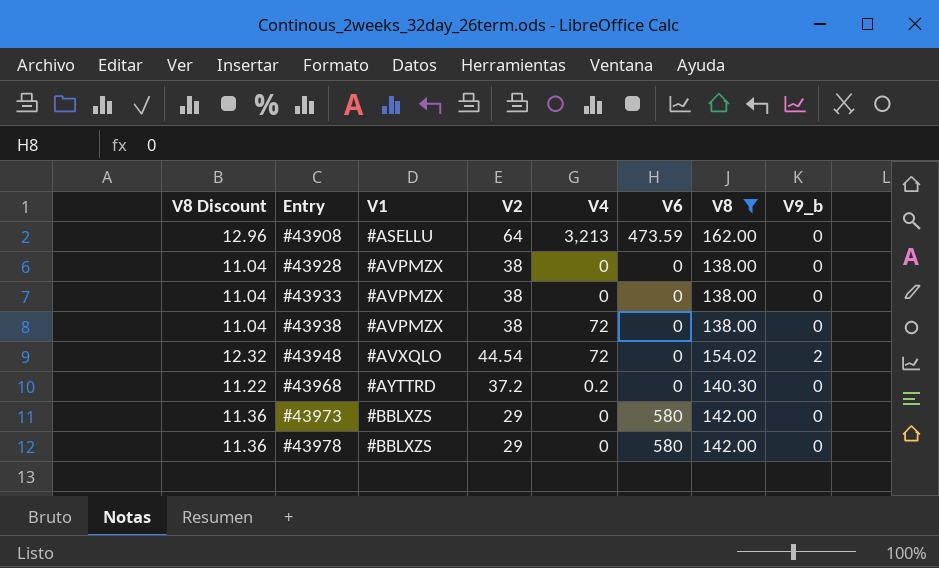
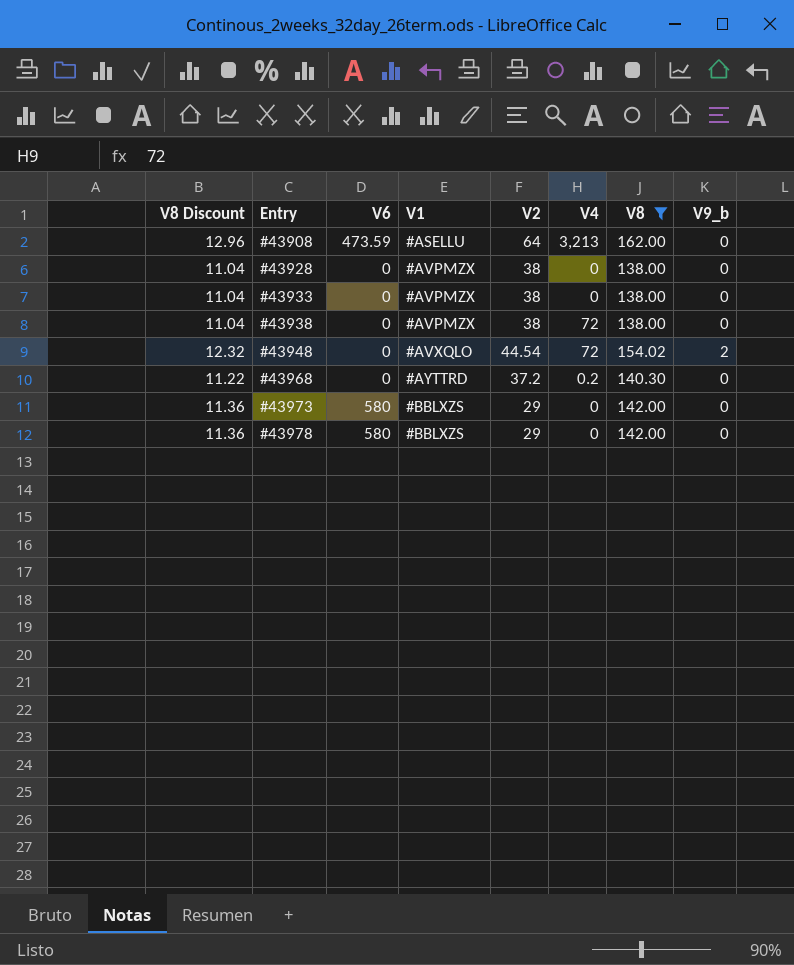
column V6 | position: 6 -> 3

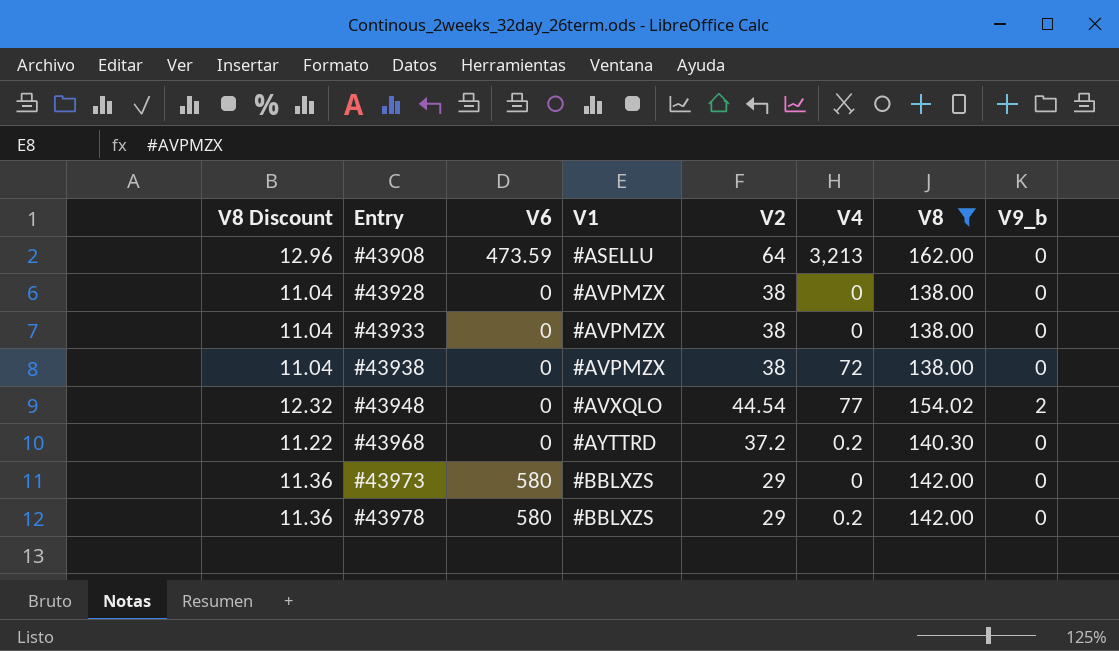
#43948 | V4: 72 -> 77
#43978 | V4: 0 -> 0.2

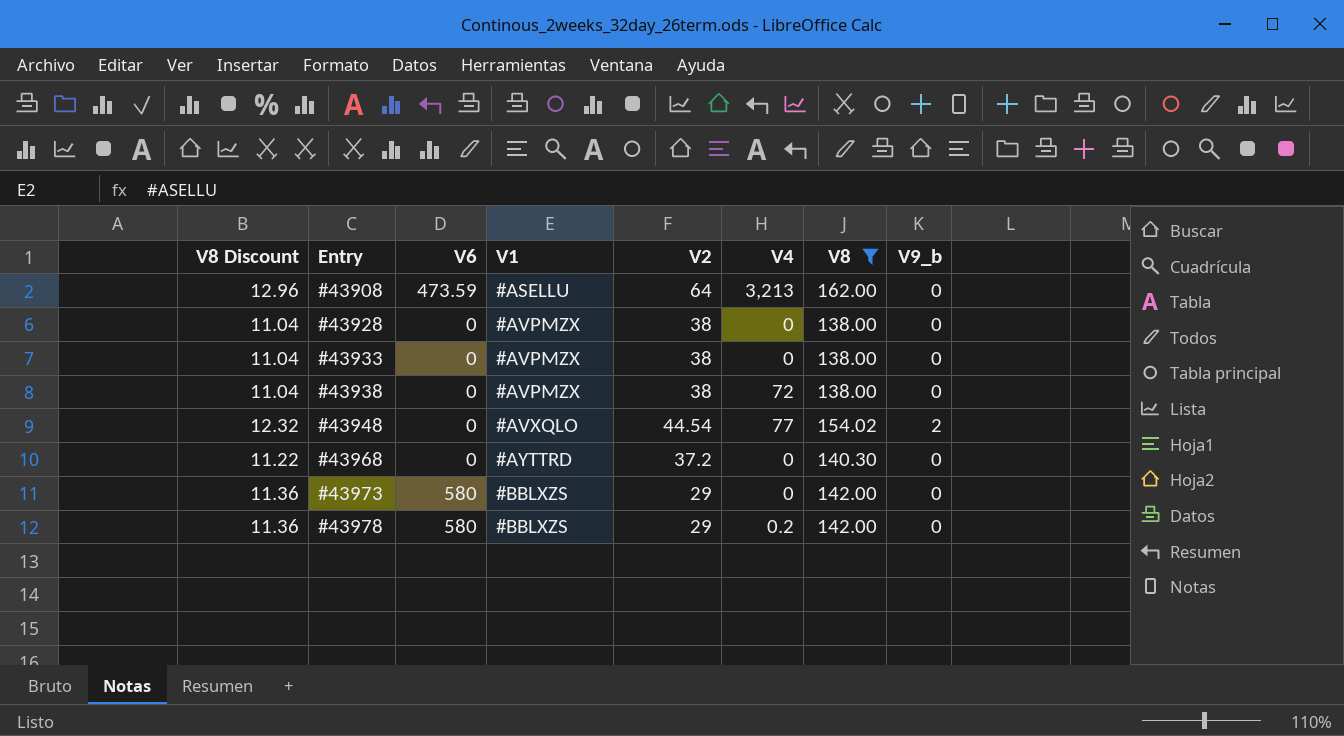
#43968 | V4: 0.2 -> 0

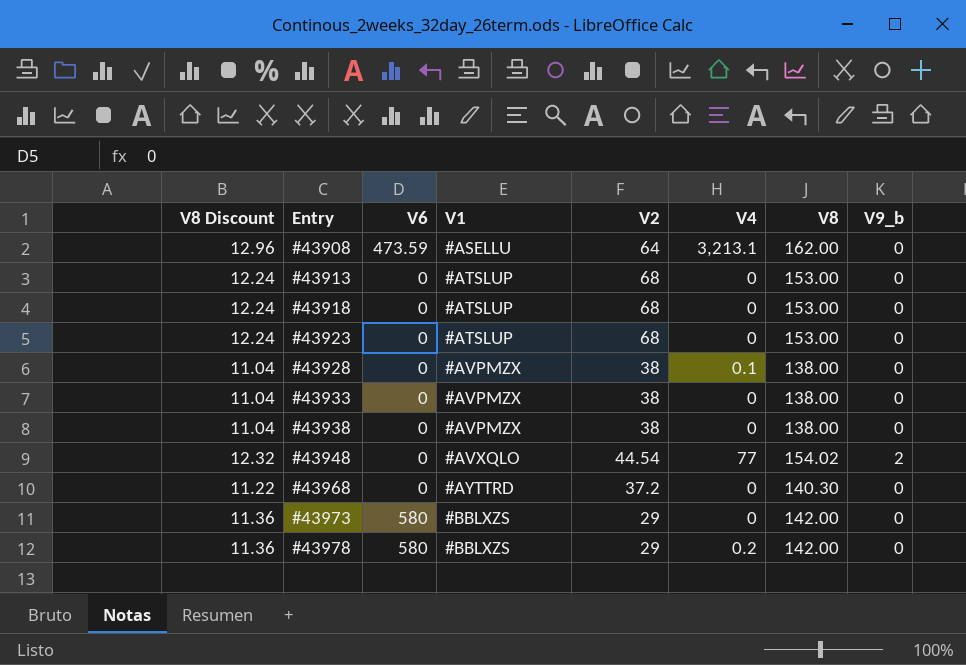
filter: V8 != 153.00 -> none
#43908 | V4: 3,213 -> 3,213.1
#43928 | V4: 0 -> 0.1
#43938 | V4: 72 -> 0

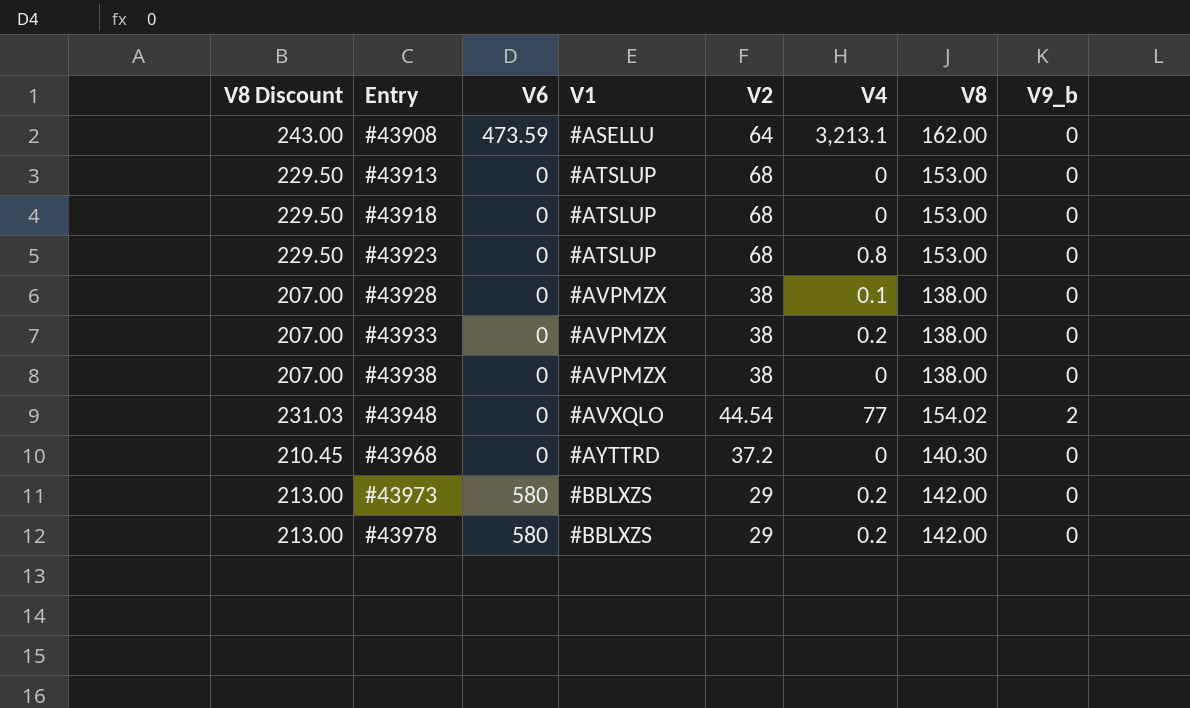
column V8 Discount | formula: [V8] * 0.08 -> [V8] * 1.5
#43923 | V4: 0 -> 0.8
#43933 | V4: 0 -> 0.2
#43973 | V4: 0 -> 0.2

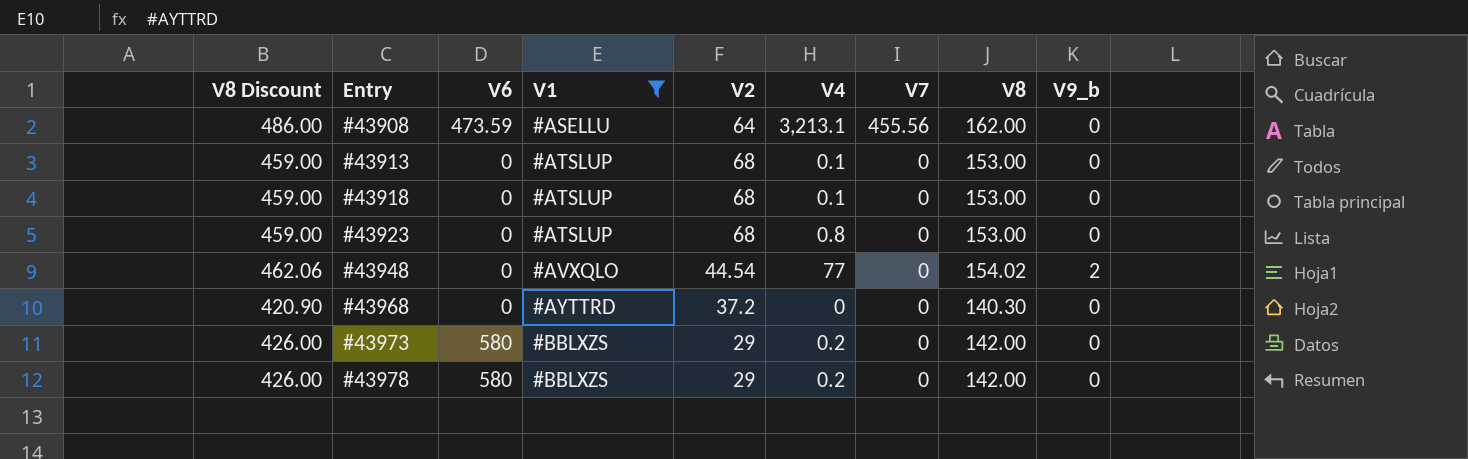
filter: none -> V1 != #AVPMZX
column V8 Discount | formula: [V8] * 1.5 -> [V8] * 3
column V7 | position: none -> 7
#43913 | V4: 0 -> 0.1
#43918 | V4: 0 -> 0.1

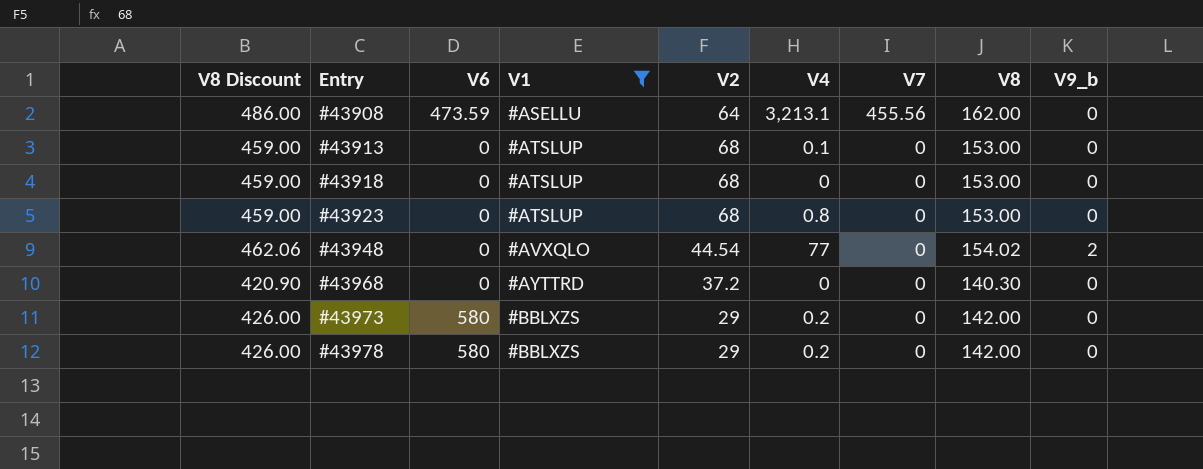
#43918 | V4: 0.1 -> 0

